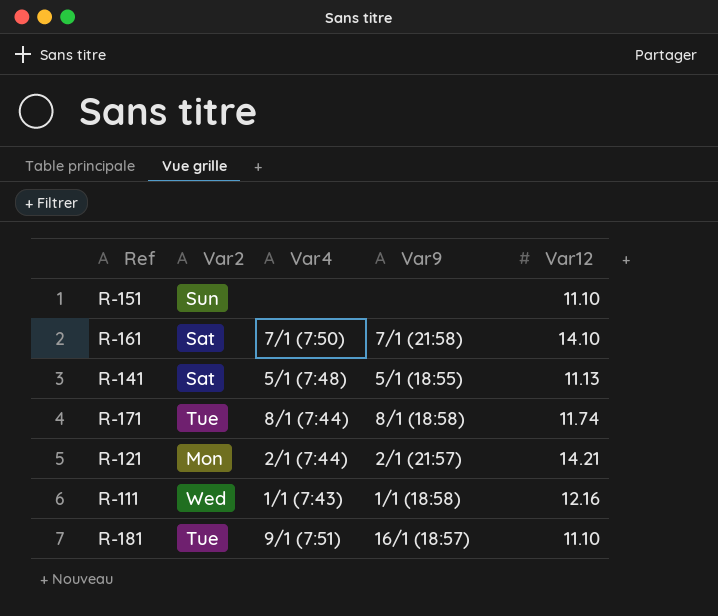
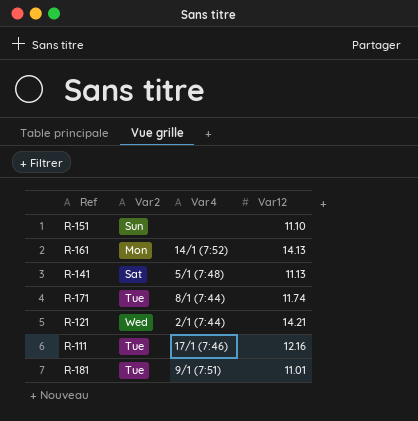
column Var9 | position: 4 -> none
R-161 | Var2: Sat -> Mon
R-161 | Var4: 7/1 (7:50) -> 14/1 (7:52)
R-161 | Var12: 14.10 -> 14.13
R-121 | Var2: Mon -> Wed
R-111 | Var2: Wed -> Tue
R-111 | Var4: 1/1 (7:43) -> 17/1 (7:46)
R-181 | Var12: 11.10 -> 11.01

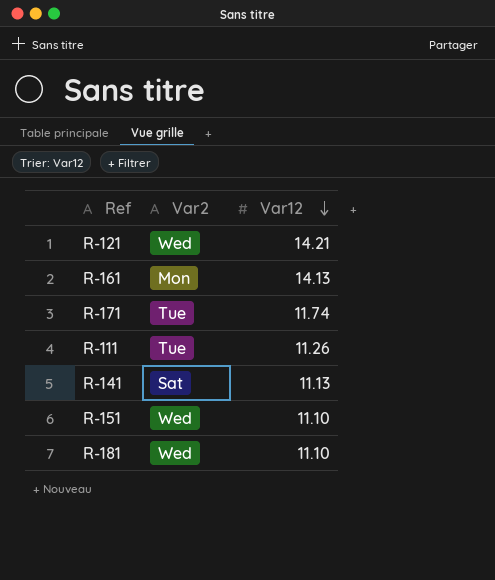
row order: none -> Var12 descending
column Var4 | position: 3 -> none
R-111 | Var12: 12.16 -> 11.26
R-151 | Var2: Sun -> Wed
R-181 | Var2: Tue -> Wed
R-181 | Var12: 11.01 -> 11.10

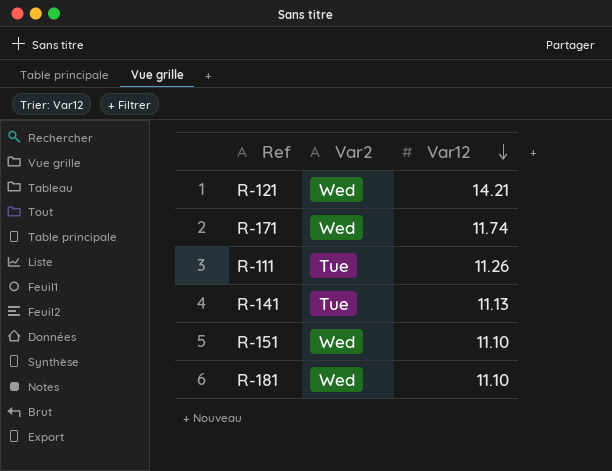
row R-161: Mon | 14.13 -> none
R-171 | Var2: Tue -> Wed
R-141 | Var2: Sat -> Tue

